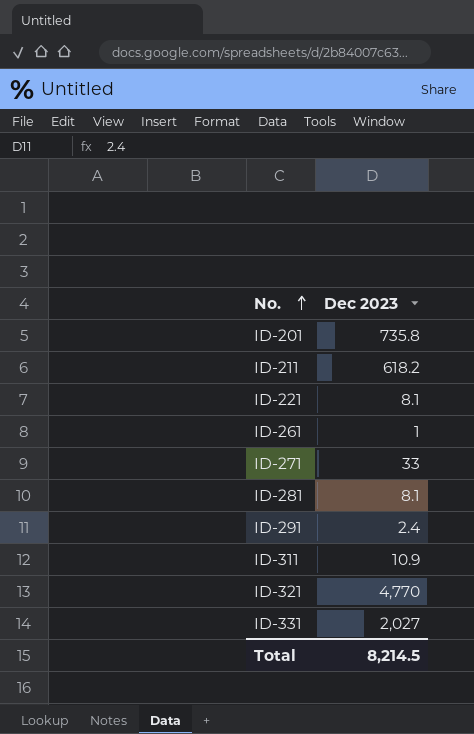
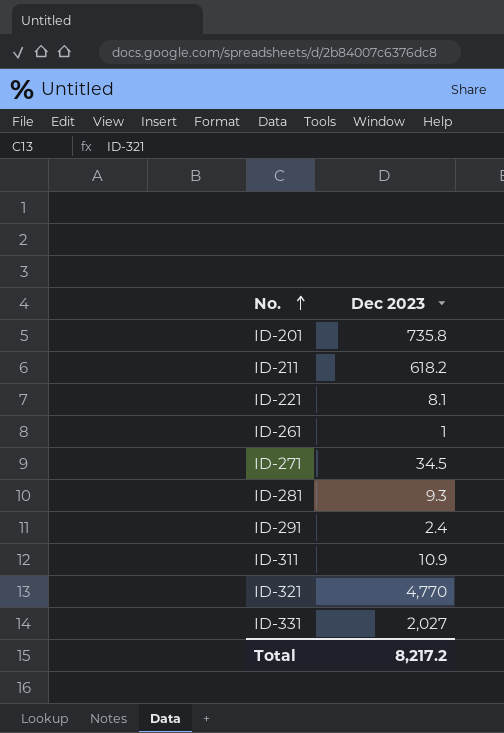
ID-271 | Dec 2023: 33 -> 34.5
ID-281 | Dec 2023: 8.1 -> 9.3
Total | Dec 2023: 8,214.5 -> 8,217.2

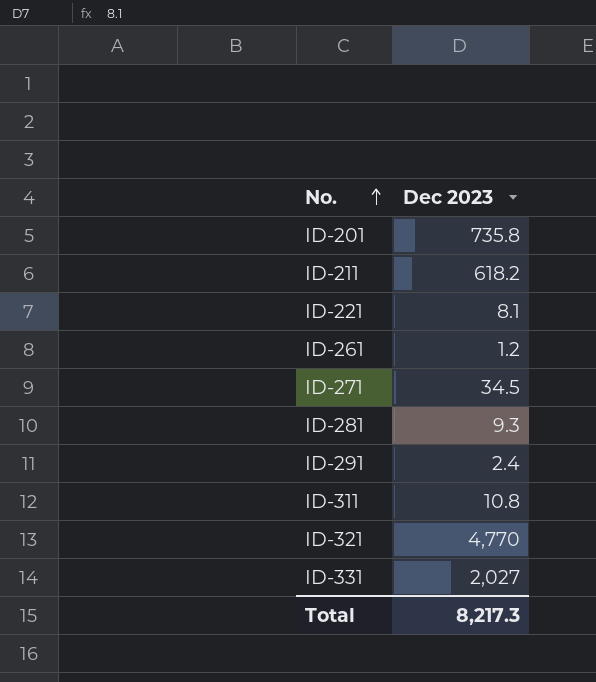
ID-261 | Dec 2023: 1 -> 1.2
ID-311 | Dec 2023: 10.9 -> 10.8
Total | Dec 2023: 8,217.2 -> 8,217.3

